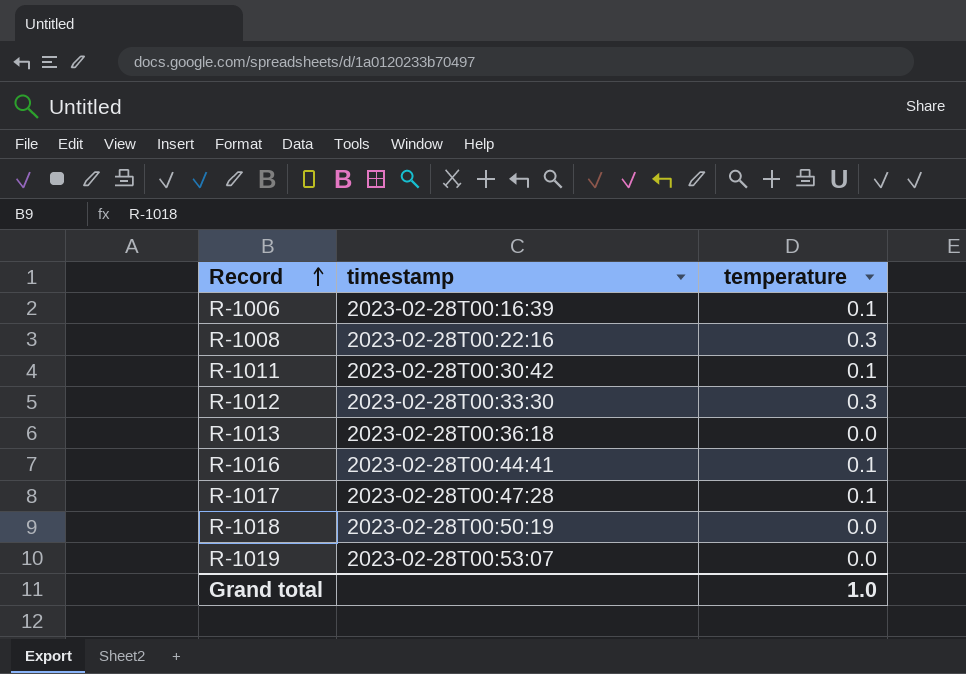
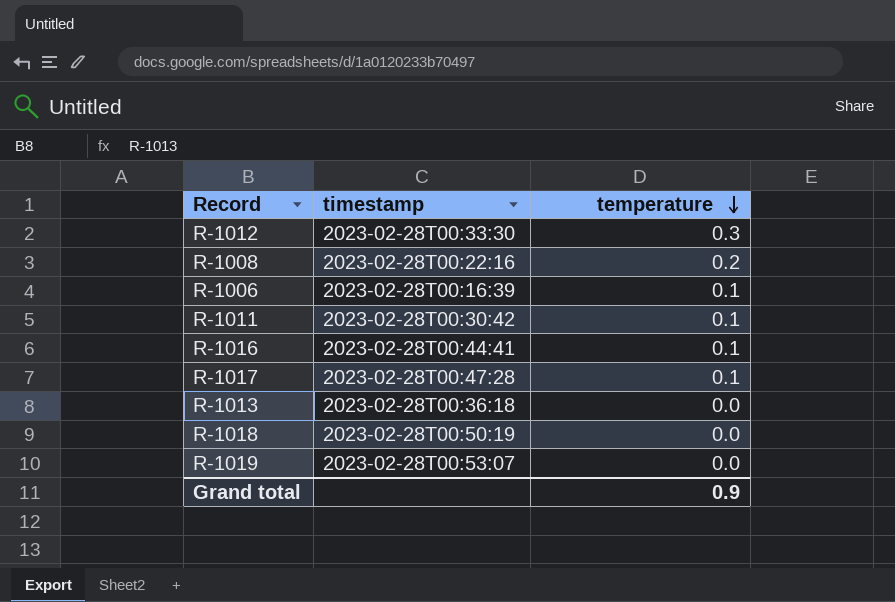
row order: Record ascending -> temperature descending
R-1008 | temperature: 0.3 -> 0.2
Grand total | temperature: 1.0 -> 0.9

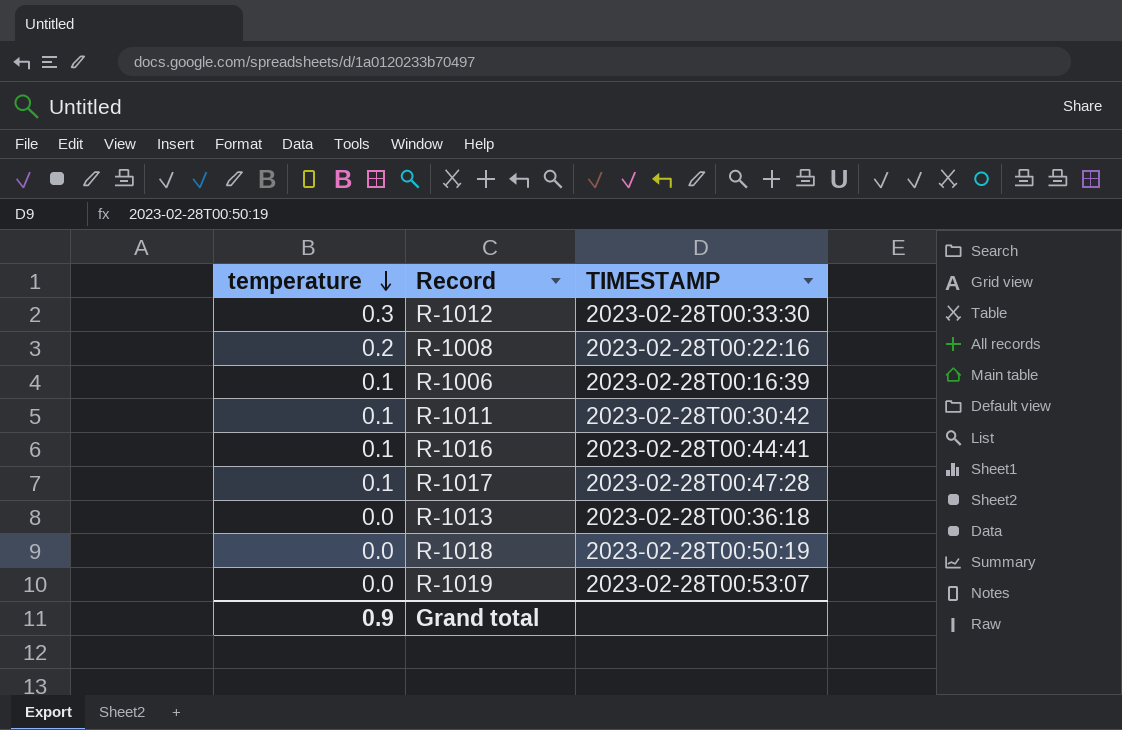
column temperature | position: 3 -> 1
column name: timestamp -> TIMESTAMP

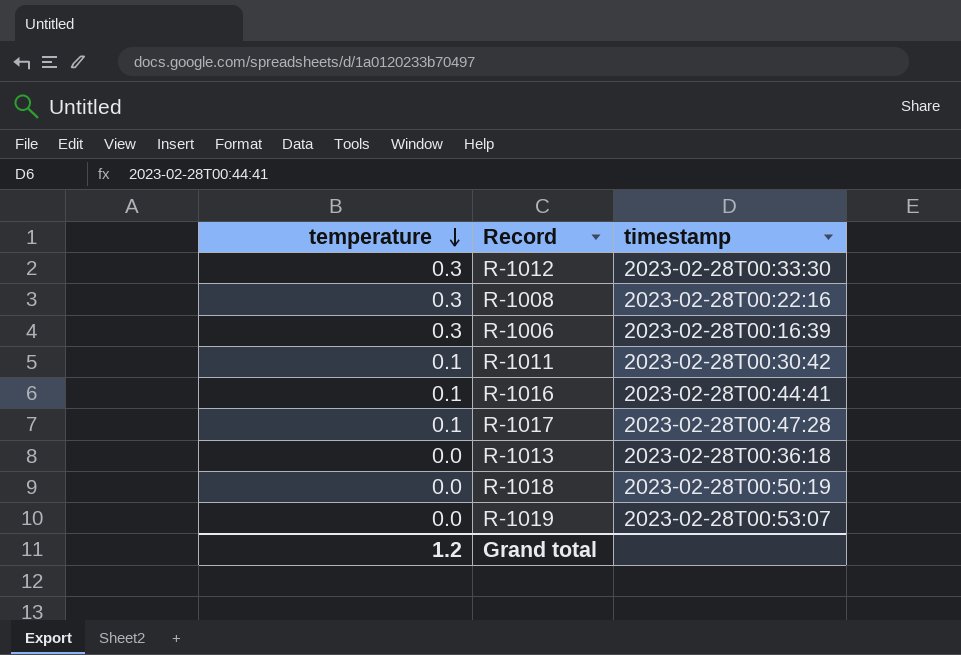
column name: TIMESTAMP -> timestamp
R-1008 | temperature: 0.2 -> 0.3
R-1006 | temperature: 0.1 -> 0.3
Grand total | temperature: 0.9 -> 1.2

